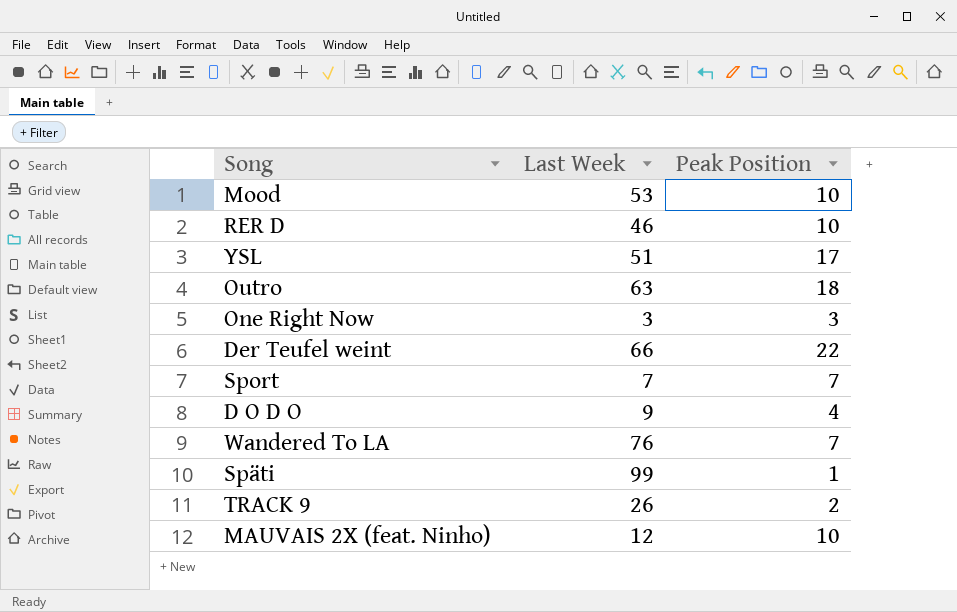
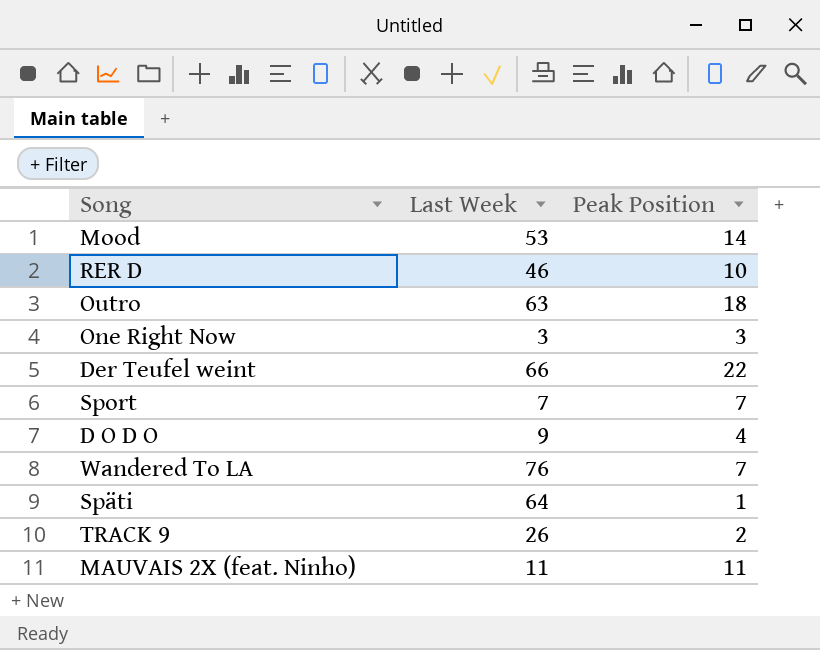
row YSL: 51 | 17 -> none
Mood | Peak Position: 10 -> 14
Späti | Last Week: 99 -> 64
MAUVAIS 2X (feat. Ninho) | Last Week: 12 -> 11
MAUVAIS 2X (feat. Ninho) | Peak Position: 10 -> 11

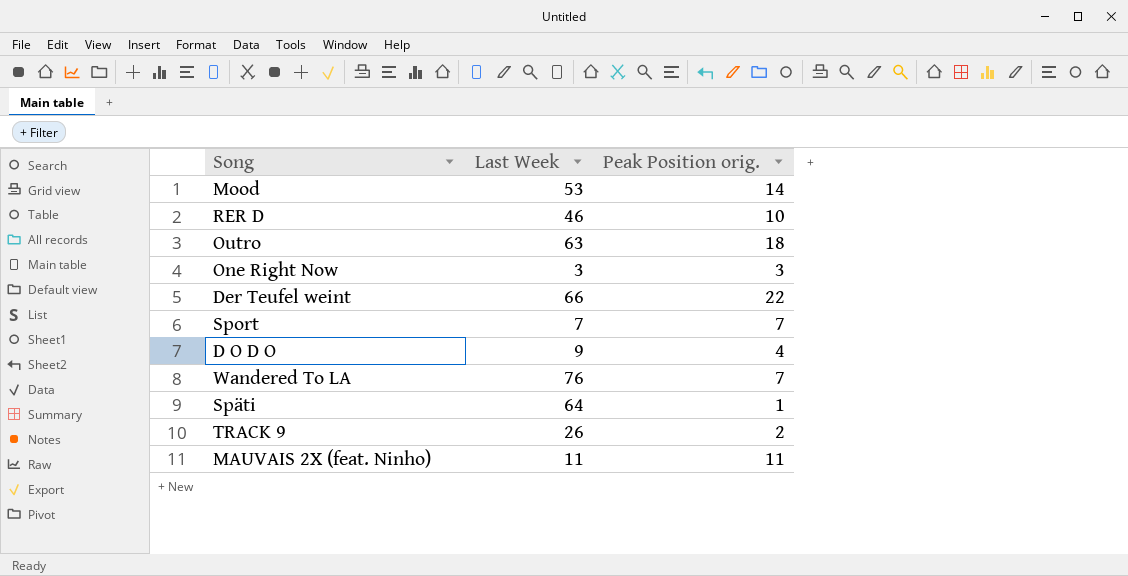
column name: Peak Position -> Peak Position orig.

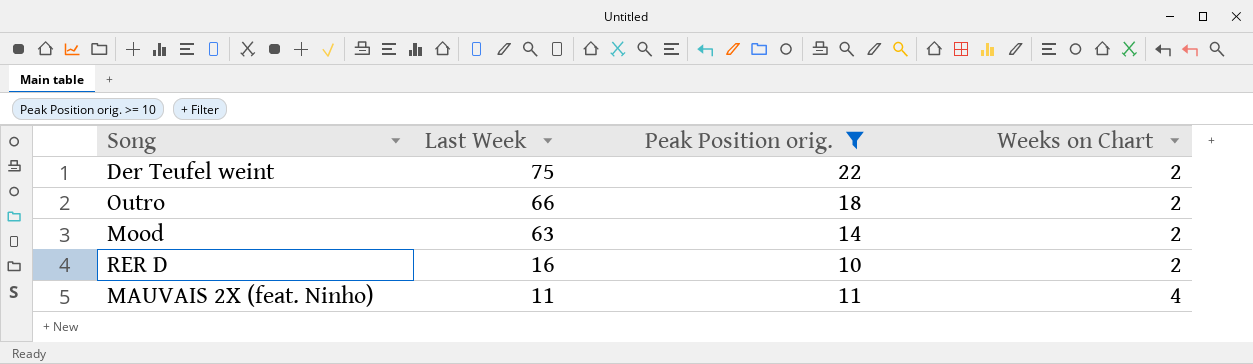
filter: none -> Peak Position orig. >= 10
row order: none -> Last Week descending
column Weeks on Chart | position: none -> 4
Der Teufel weint | Last Week: 66 -> 75
Outro | Last Week: 63 -> 66
Mood | Last Week: 53 -> 63
RER D | Last Week: 46 -> 16

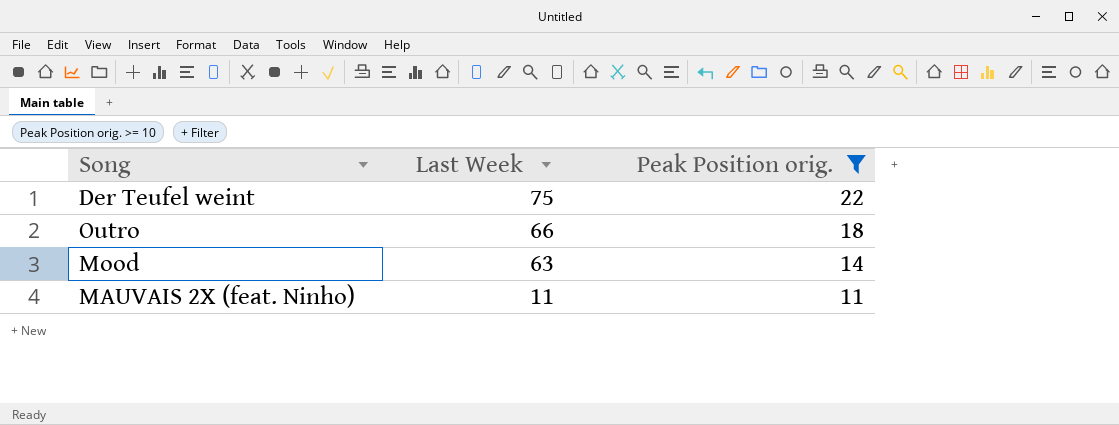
column Weeks on Chart | position: 4 -> none
row RER D: 16 | 10 | 2 -> none

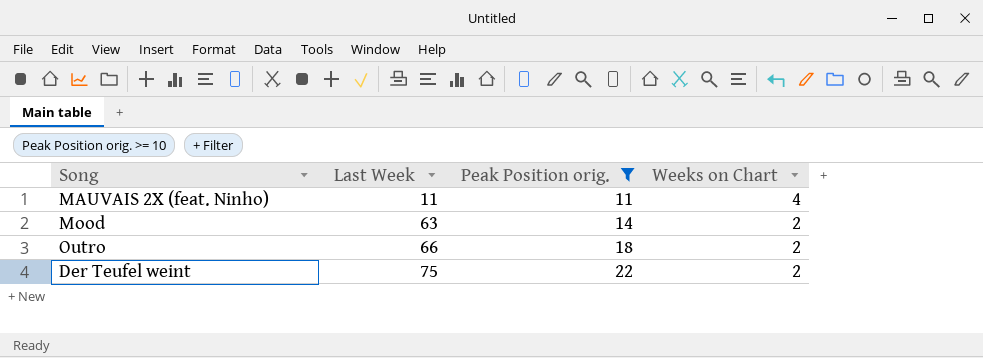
row order: Last Week descending -> Last Week ascending
column Weeks on Chart | position: none -> 4

